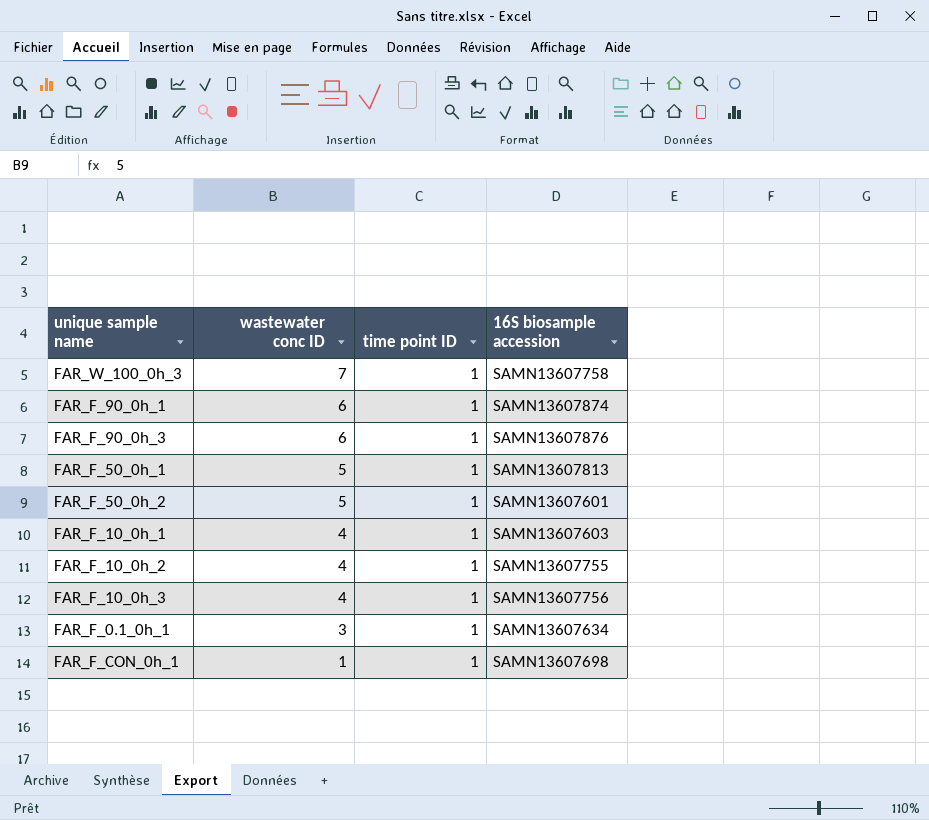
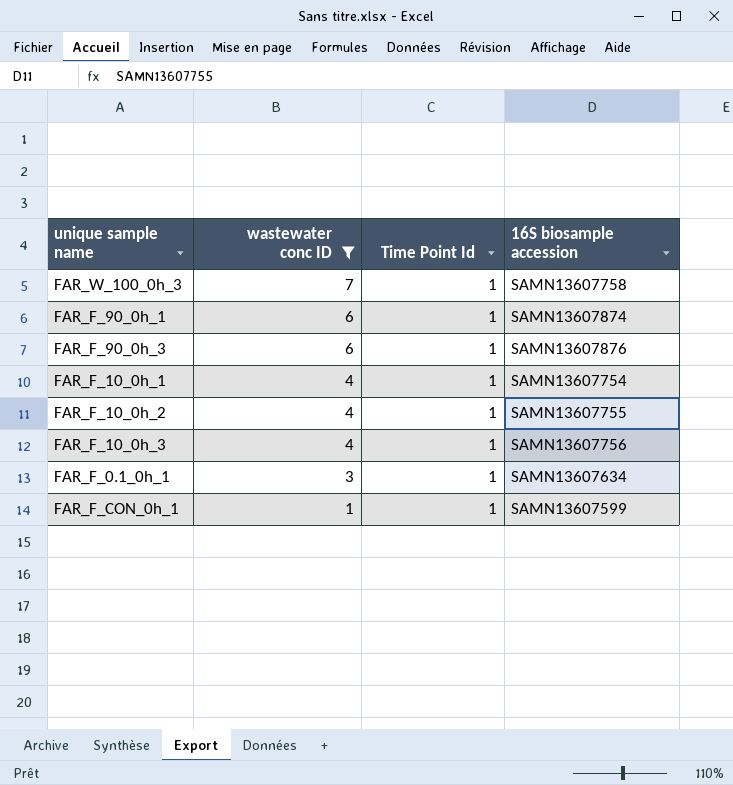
filter: none -> wastewater conc ID != 5
column name: time point ID -> Time Point Id
FAR_F_10_0h_1 | 16S biosample accession: SAMN13607603 -> SAMN13607754
FAR_F_CON_0h_1 | 16S biosample accession: SAMN13607698 -> SAMN13607599

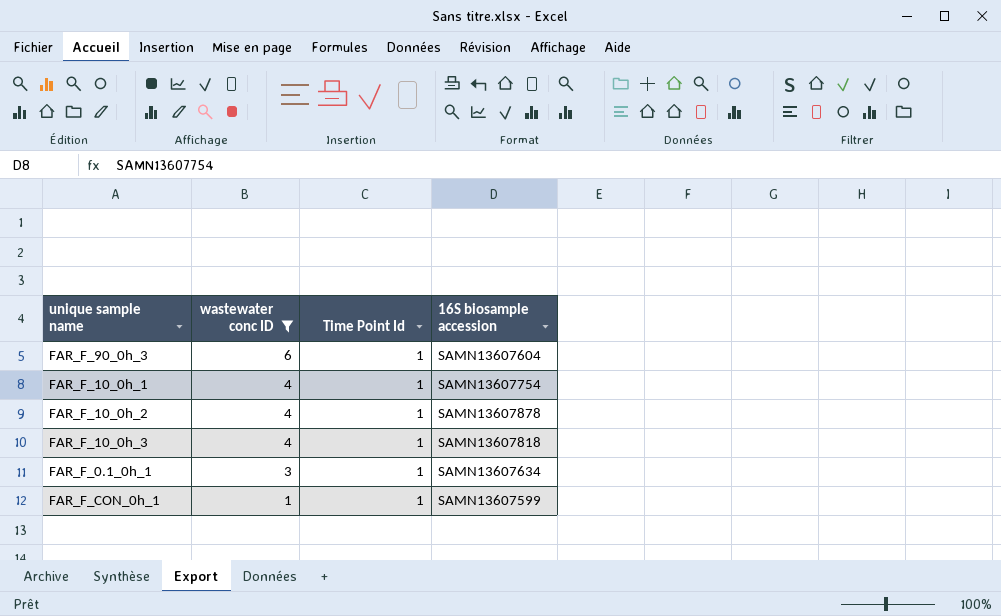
row FAR_W_100_0h_3: 7 | 1 | SAMN13607758 -> none
row FAR_F_90_0h_1: 6 | 1 | SAMN13607874 -> none
FAR_F_90_0h_3 | 16S biosample accession: SAMN13607876 -> SAMN13607604
FAR_F_10_0h_2 | 16S biosample accession: SAMN13607755 -> SAMN13607878
FAR_F_10_0h_3 | 16S biosample accession: SAMN13607756 -> SAMN13607818

